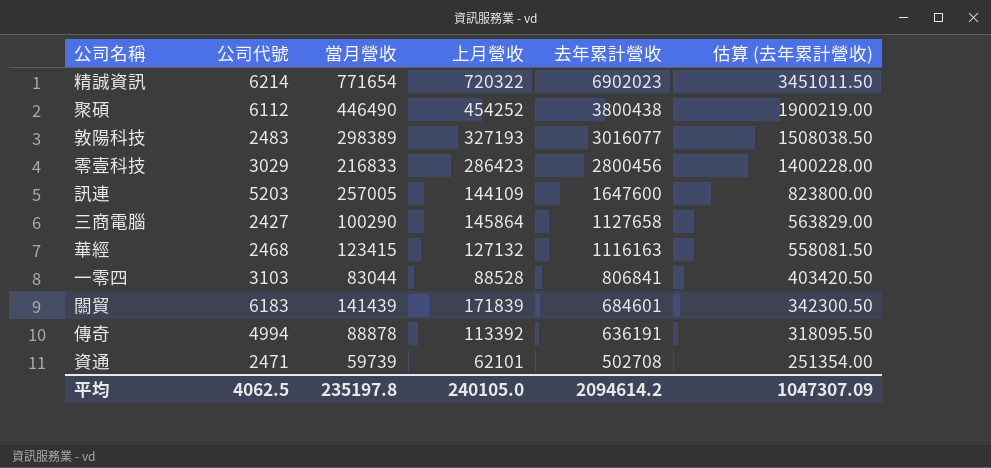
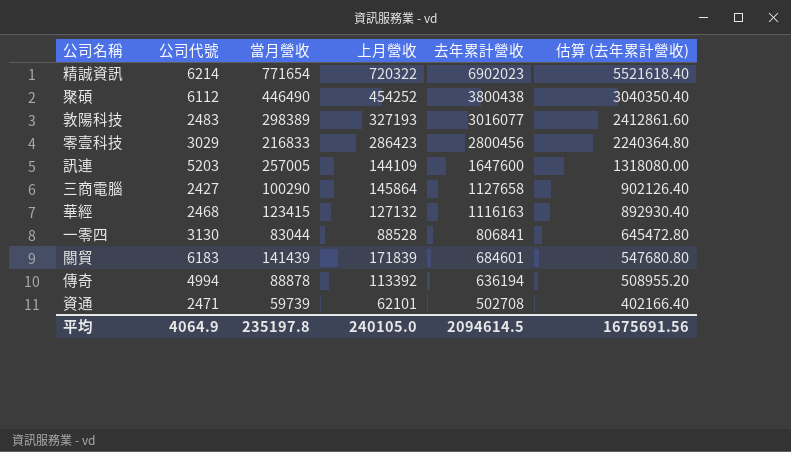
column 估算 (去年累計營收) | formula: [去年累計營收] * 0.5 -> [去年累計營收] * 0.8
一零四 | 公司代號: 3103 -> 3130
傳奇 | 去年累計營收: 636191 -> 636194
平均 | 公司代號: 4062.5 -> 4064.9
平均 | 去年累計營收: 2094614.2 -> 2094614.5
平均 | 估算 (去年累計營收): 1047307.09 -> 1675691.56

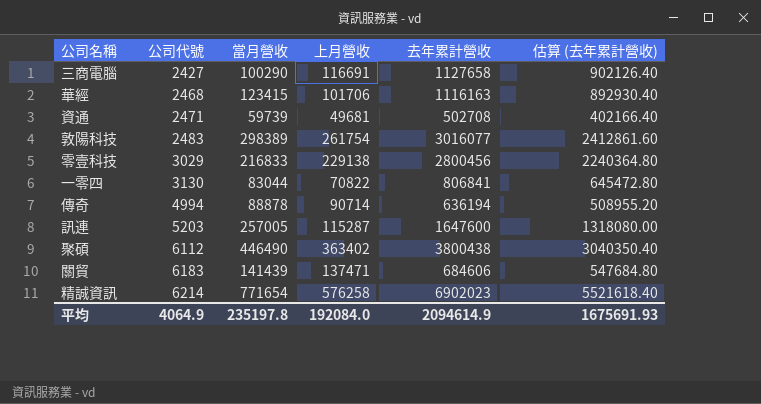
row order: 去年累計營收 descending -> 公司代號 ascending
三商電腦 | 上月營收: 145864 -> 116691
華經 | 上月營收: 127132 -> 101706
資通 | 上月營收: 62101 -> 49681
敦陽科技 | 上月營收: 327193 -> 261754
零壹科技 | 上月營收: 286423 -> 229138
一零四 | 上月營收: 88528 -> 70822
傳奇 | 上月營收: 113392 -> 90714
訊連 | 上月營收: 144109 -> 115287
聚碩 | 上月營收: 454252 -> 363402
關貿 | 上月營收: 171839 -> 137471
關貿 | 去年累計營收: 684601 -> 684606
關貿 | 估算 (去年累計營收): 547680.80 -> 547684.80
精誠資訊 | 上月營收: 720322 -> 576258
平均 | 上月營收: 240105.0 -> 192084.0
平均 | 去年累計營收: 2094614.5 -> 2094614.9
平均 | 估算 (去年累計營收): 1675691.56 -> 1675691.93

